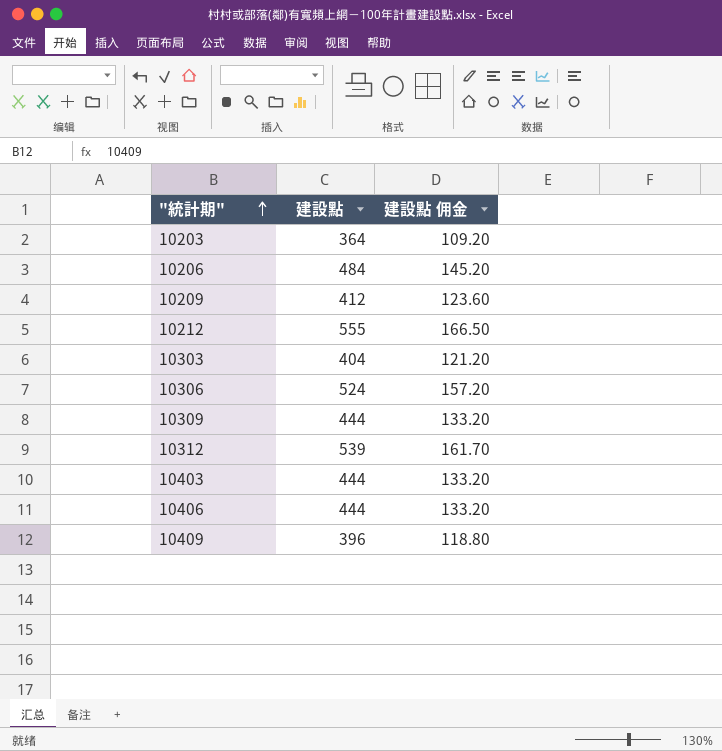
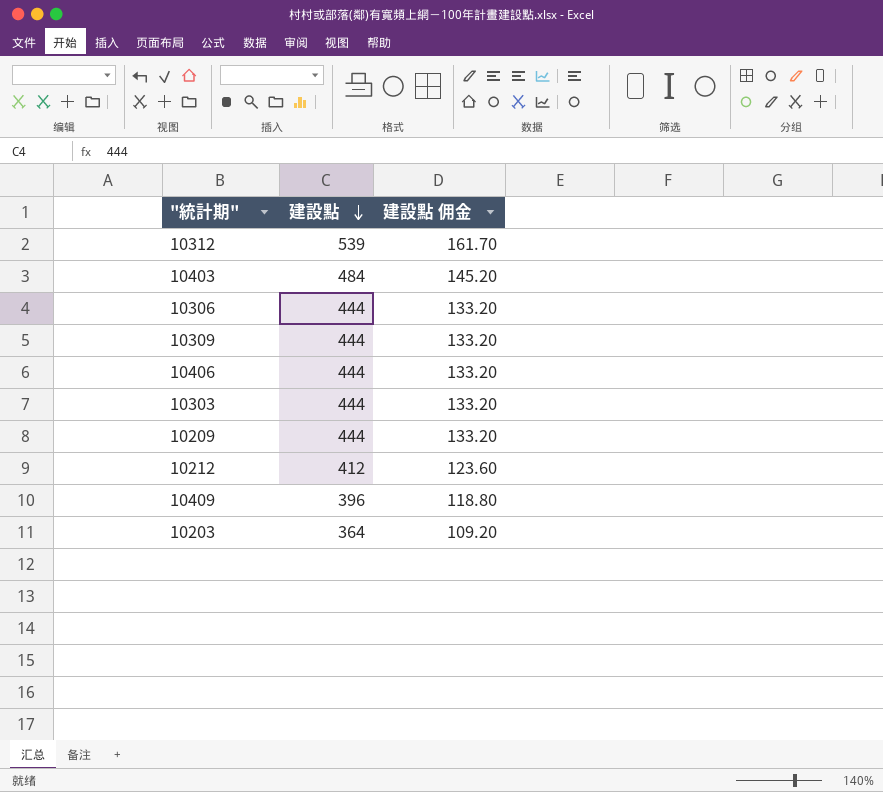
row order: "統計期" ascending -> 建設點 descending
row 10206: 484 | 145.20 -> none
10403 | 建設點: 444 -> 484
10403 | 建設點 佣金: 133.20 -> 145.20
10306 | 建設點: 524 -> 444
10306 | 建設點 佣金: 157.20 -> 133.20
10303 | 建設點: 404 -> 444
10303 | 建設點 佣金: 121.20 -> 133.20
10209 | 建設點: 412 -> 444
10209 | 建設點 佣金: 123.60 -> 133.20
10212 | 建設點: 555 -> 412
10212 | 建設點 佣金: 166.50 -> 123.60

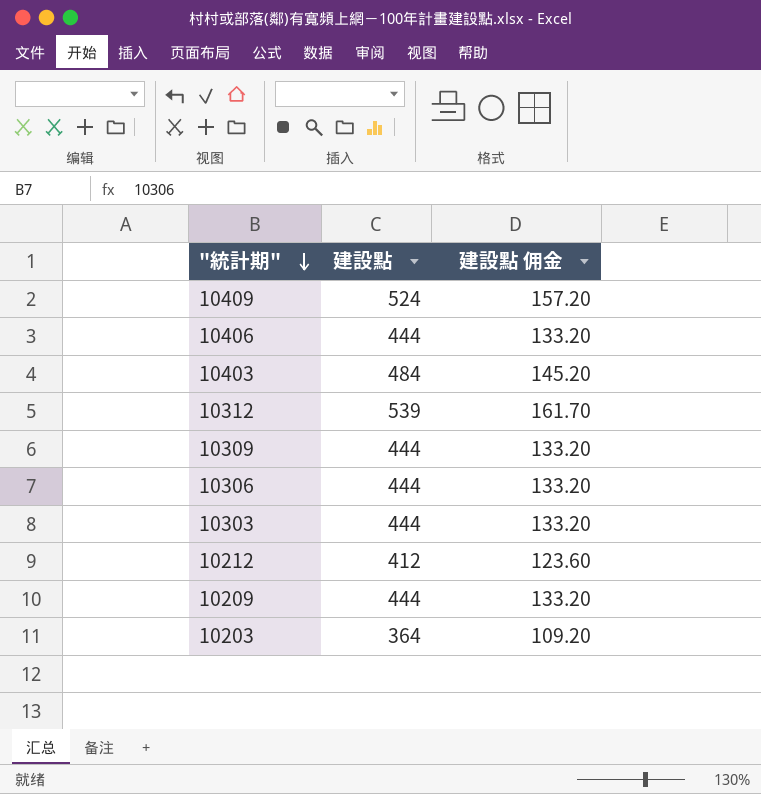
row order: 建設點 descending -> "統計期" descending
10409 | 建設點: 396 -> 524
10409 | 建設點 佣金: 118.80 -> 157.20

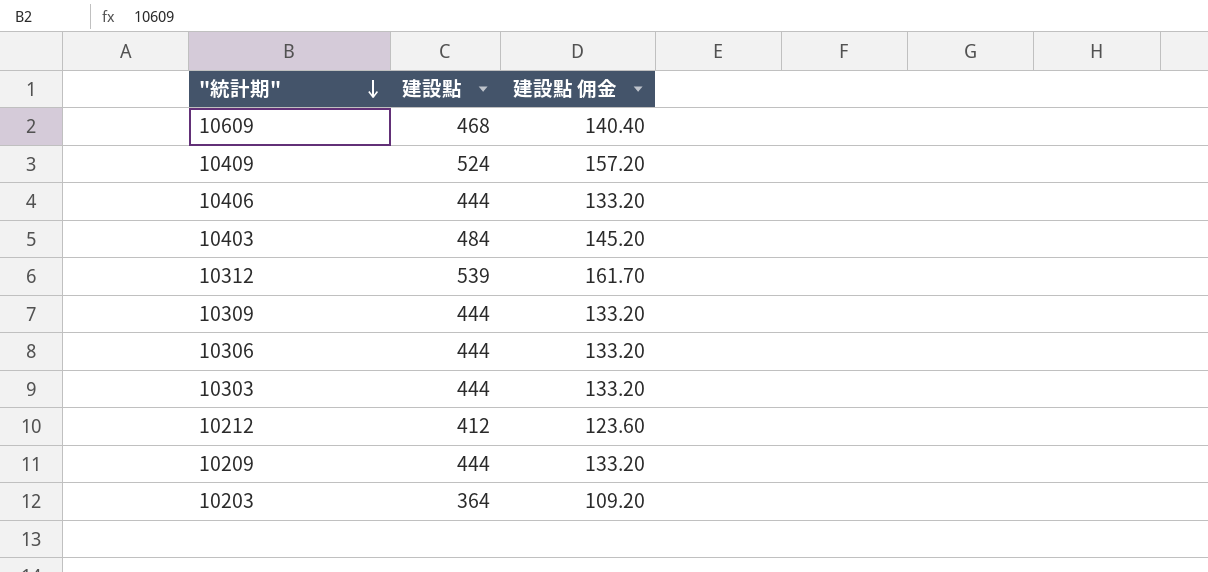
row 10609: none -> 468 | 140.40

